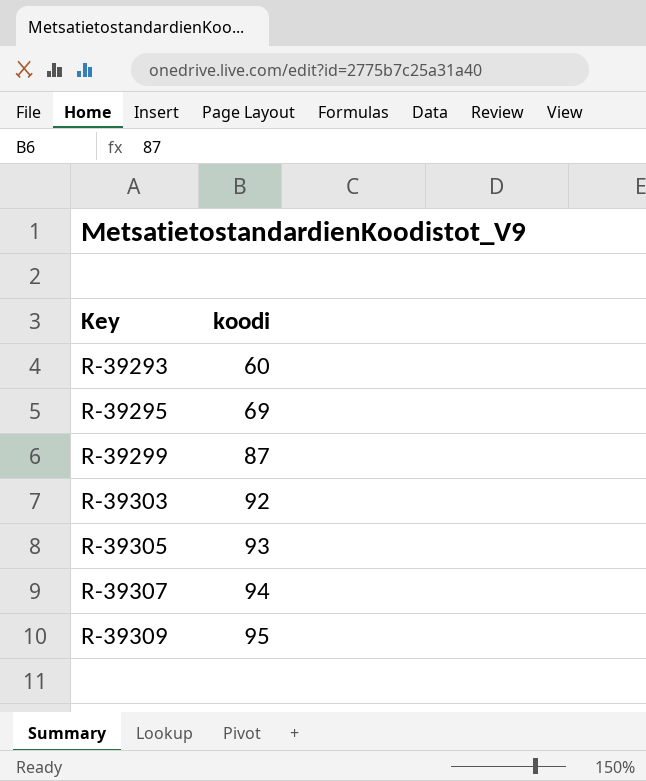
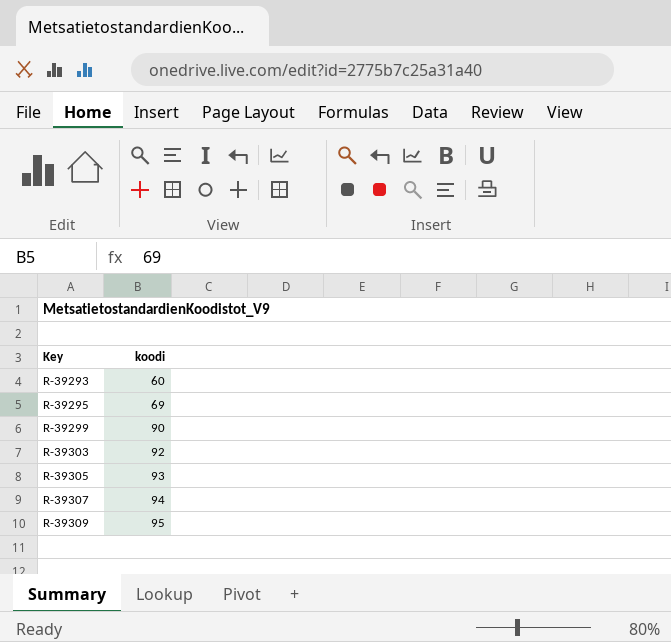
R-39299 | koodi: 87 -> 90

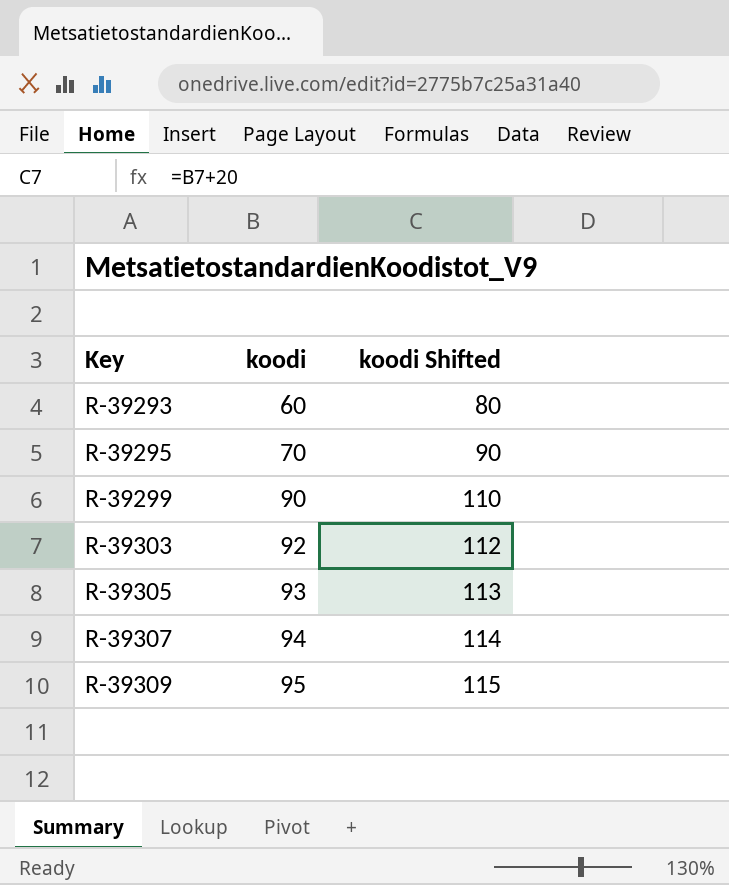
column koodi Shifted | formula: none -> [koodi] + 20
R-39295 | koodi: 69 -> 70

